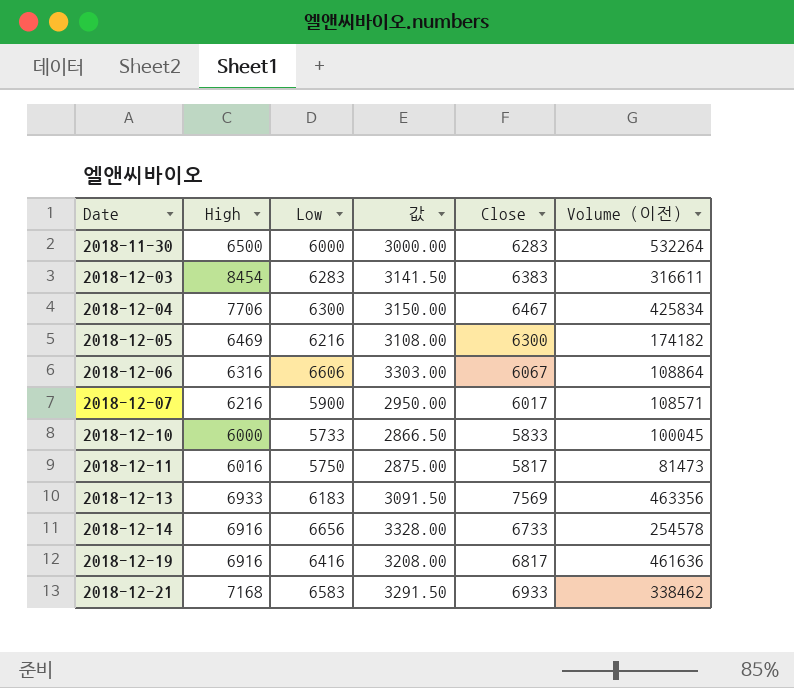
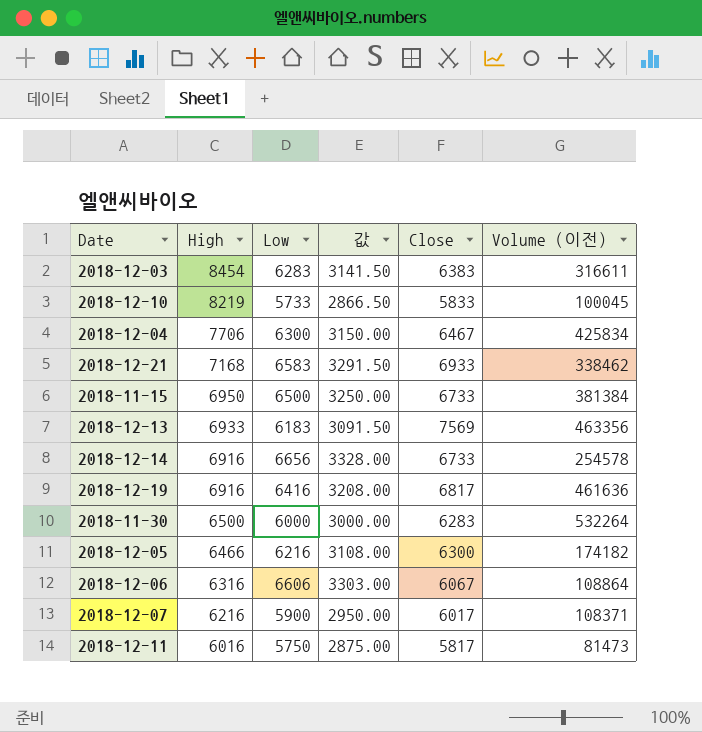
row order: Date ascending -> High descending
2018-12-10 | High: 6000 -> 8219
row 2018-11-15: none -> 6950 | 6500 | 3250.00 | 6733 | 381384
2018-12-05 | High: 6469 -> 6466
2018-12-07 | Volume (이전): 108571 -> 108371

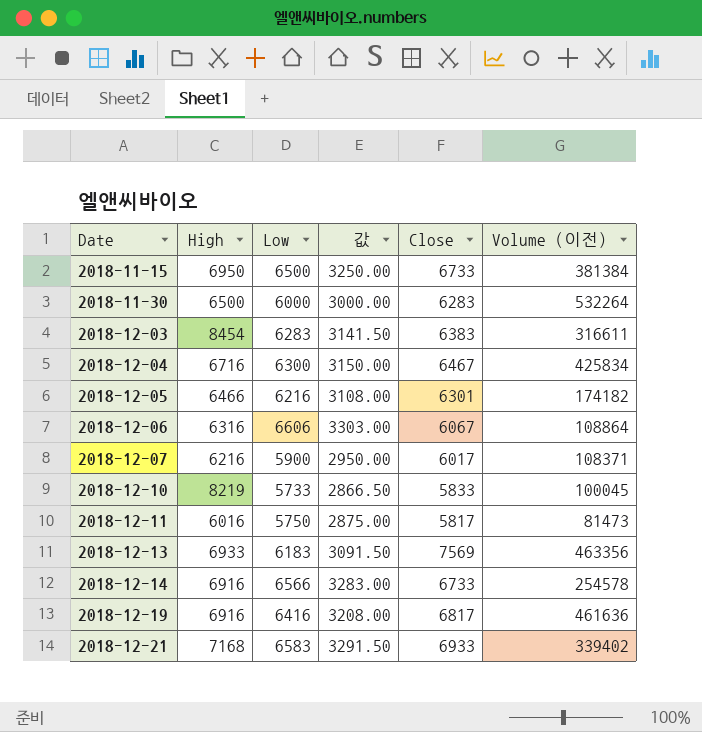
row order: High descending -> Date ascending
2018-12-04 | High: 7706 -> 6716
2018-12-05 | Close: 6300 -> 6301
2018-12-14 | Low: 6656 -> 6566
2018-12-14 | 값: 3328.00 -> 3283.00
2018-12-21 | Volume (이전): 338462 -> 339402

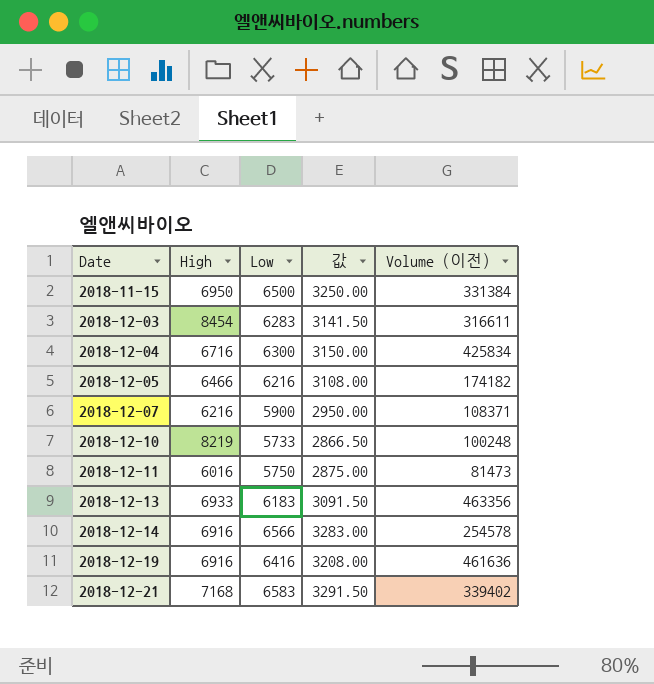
column Close | position: 5 -> none
row 2018-11-30: 6500 | 6000 | 3000.00 | 6283 | 532264 -> none
row 2018-12-06: 6316 | 6606 | 3303.00 | 6067 | 108864 -> none
2018-11-15 | Volume (이전): 381384 -> 331384
2018-12-10 | Volume (이전): 100045 -> 100248

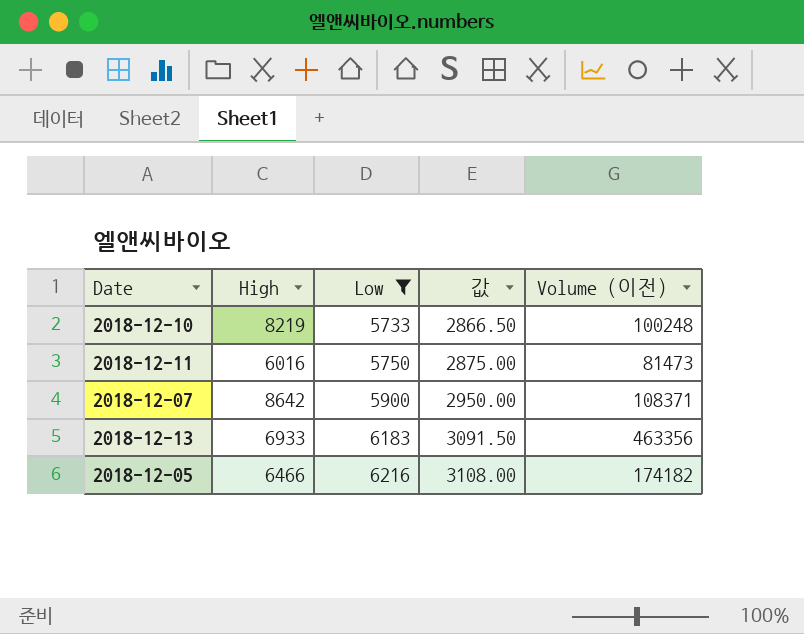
filter: none -> Low <= 6216
row order: Date ascending -> Low ascending
2018-12-07 | High: 6216 -> 8642

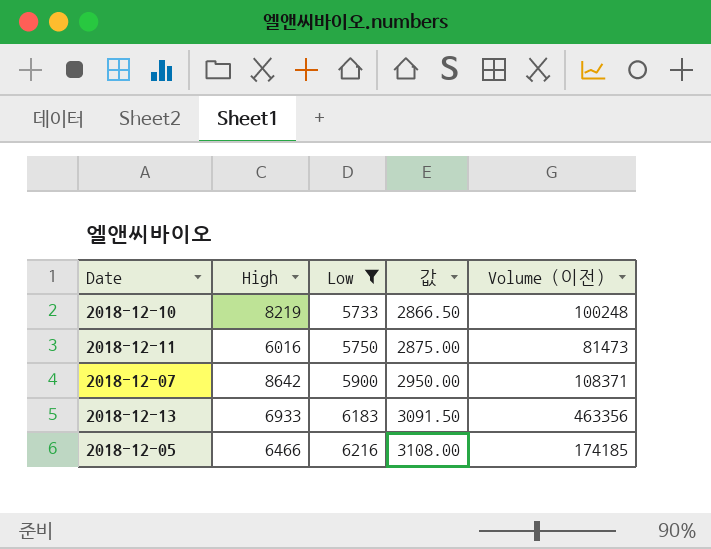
2018-12-05 | Volume (이전): 174182 -> 174185

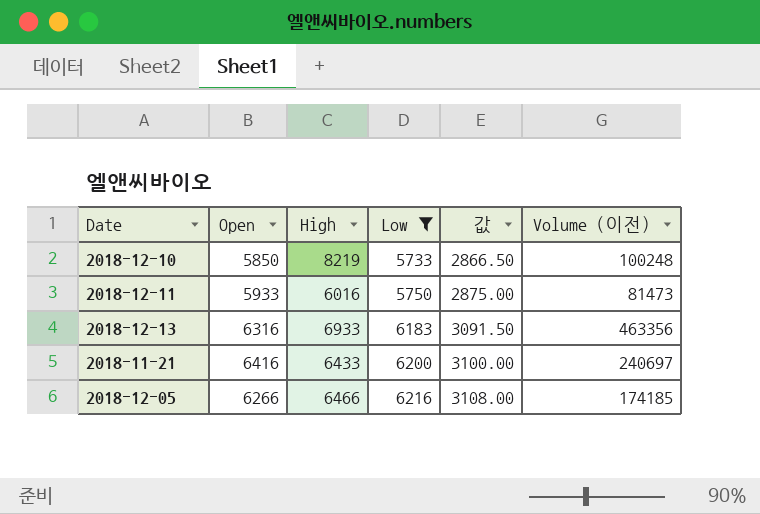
column Open | position: none -> 2
row 2018-12-07: 8642 | 5900 | 2950.00 | 108371 -> none
row 2018-11-21: none -> 6416 | 6433 | 6200 | 3100.00 | 240697

